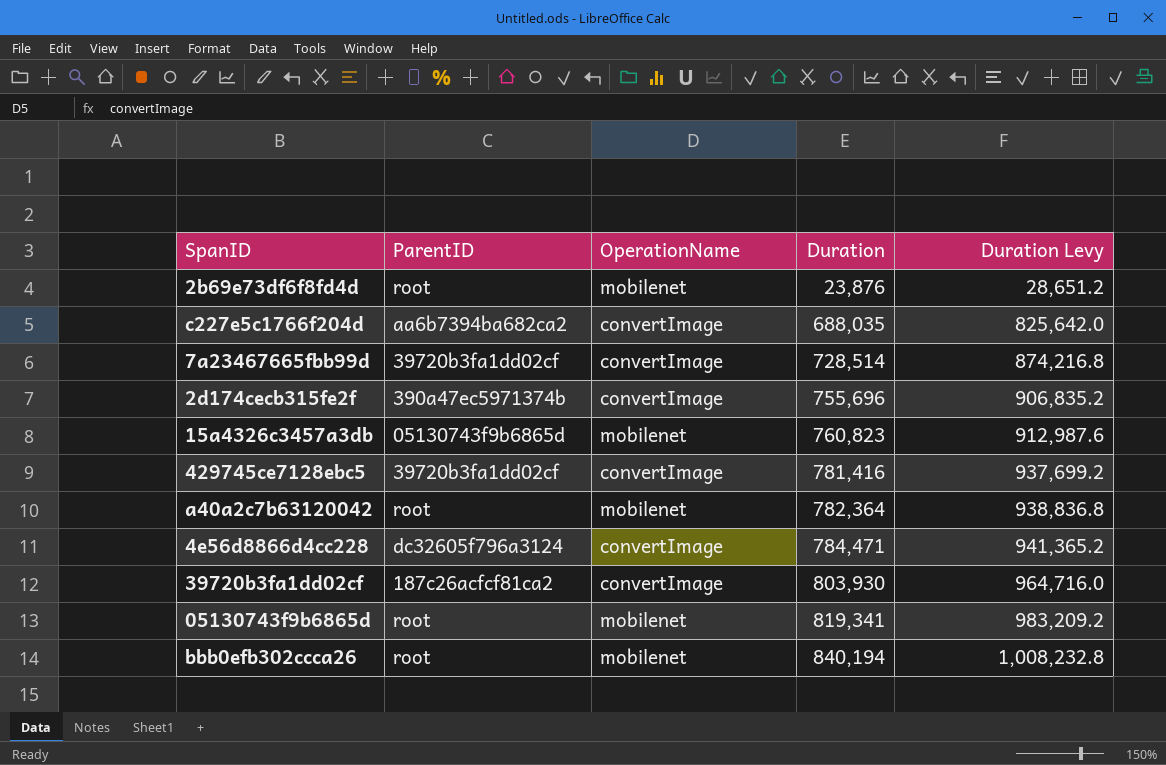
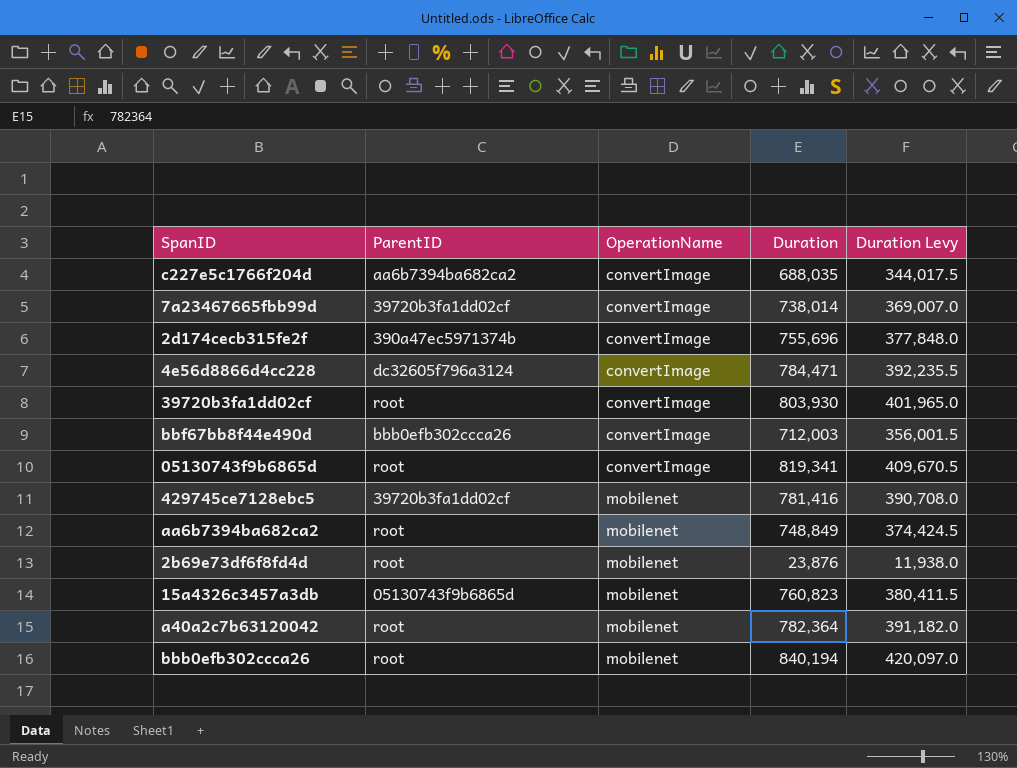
row order: Duration ascending -> OperationName ascending
column Duration Levy | formula: [Duration] * 1.2 -> [Duration] * 0.5
7a23467665fbb99d | Duration: 728,514 -> 738,014
39720b3fa1dd02cf | ParentID: 187c26acfcf81ca2 -> root
row bbf67bb8f44e490d: none -> bbb0efb302ccca26 | convertImage | 712,003 | 356,001.5
05130743f9b6865d | OperationName: mobilenet -> convertImage
429745ce7128ebc5 | OperationName: convertImage -> mobilenet
row aa6b7394ba682ca2: none -> root | mobilenet | 748,849 | 374,424.5

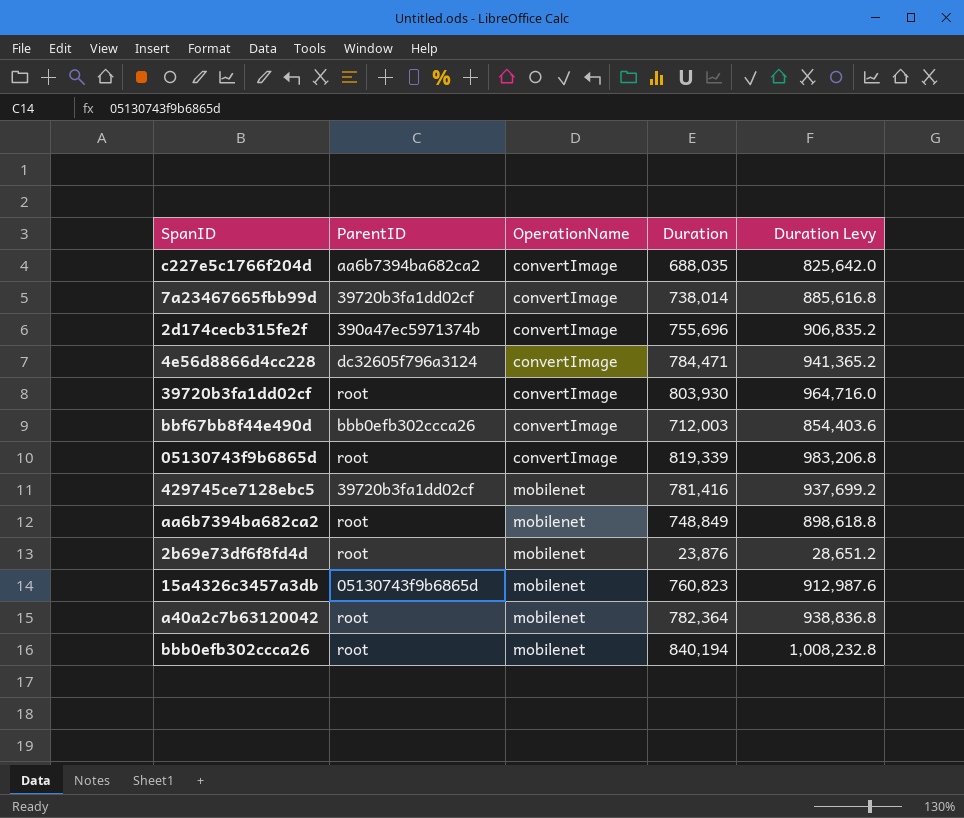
column Duration Levy | formula: [Duration] * 0.5 -> [Duration] * 1.2
05130743f9b6865d | Duration: 819,341 -> 819,339

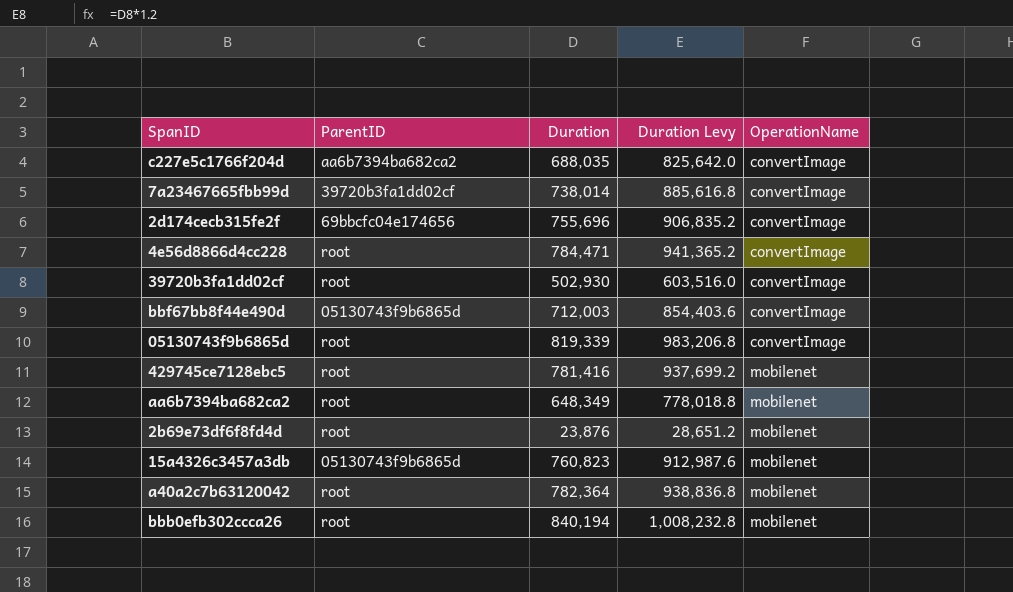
column OperationName | position: 3 -> 5
2d174cecb315fe2f | ParentID: 390a47ec5971374b -> 69bbcfc04e174656
4e56d8866d4cc228 | ParentID: dc32605f796a3124 -> root
39720b3fa1dd02cf | Duration: 803,930 -> 502,930
39720b3fa1dd02cf | Duration Levy: 964,716.0 -> 603,516.0
bbf67bb8f44e490d | ParentID: bbb0efb302ccca26 -> 05130743f9b6865d
429745ce7128ebc5 | ParentID: 39720b3fa1dd02cf -> root
aa6b7394ba682ca2 | Duration: 748,849 -> 648,349
aa6b7394ba682ca2 | Duration Levy: 898,618.8 -> 778,018.8

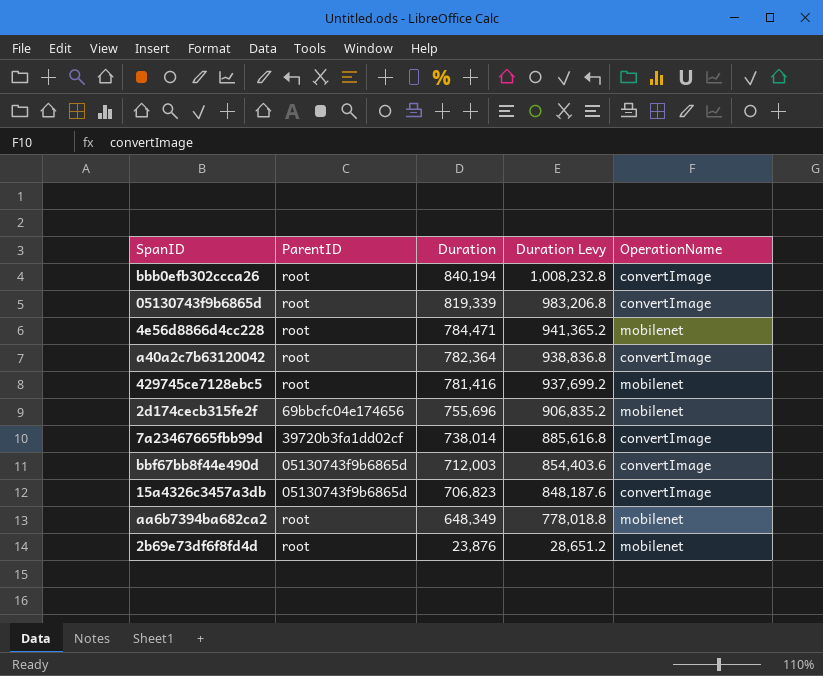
row order: OperationName ascending -> Duration descending
row c227e5c1766f204d: aa6b7394ba682ca2 | 688,035 | 825,642.0 | convertImage -> none
row 39720b3fa1dd02cf: root | 502,930 | 603,516.0 | convertImage -> none
bbb0efb302ccca26 | OperationName: mobilenet -> convertImage
4e56d8866d4cc228 | OperationName: convertImage -> mobilenet
a40a2c7b63120042 | OperationName: mobilenet -> convertImage
2d174cecb315fe2f | OperationName: convertImage -> mobilenet
15a4326c3457a3db | Duration: 760,823 -> 706,823
15a4326c3457a3db | Duration Levy: 912,987.6 -> 848,187.6
15a4326c3457a3db | OperationName: mobilenet -> convertImage

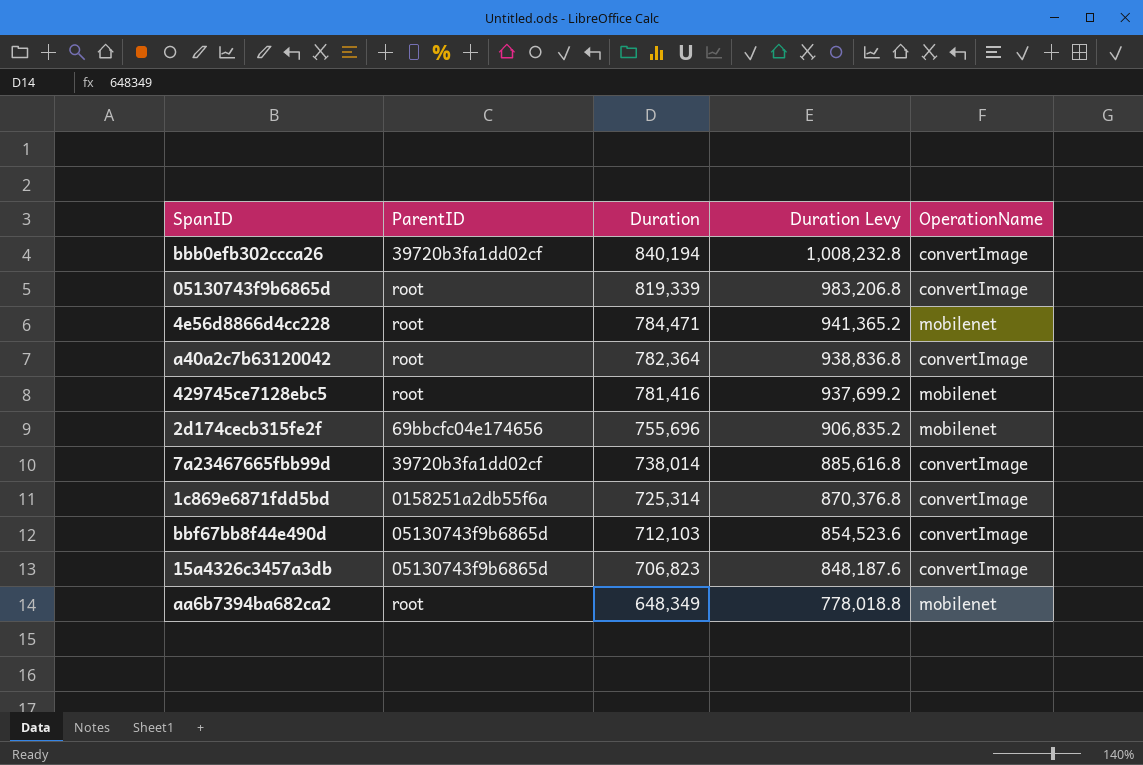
row 2b69e73df6f8fd4d: root | 23,876 | 28,651.2 | mobilenet -> none
bbb0efb302ccca26 | ParentID: root -> 39720b3fa1dd02cf
row 1c869e6871fdd5bd: none -> 0158251a2db55f6a | 725,314 | 870,376.8 | convertImage
bbf67bb8f44e490d | Duration: 712,003 -> 712,103
bbf67bb8f44e490d | Duration Levy: 854,403.6 -> 854,523.6

